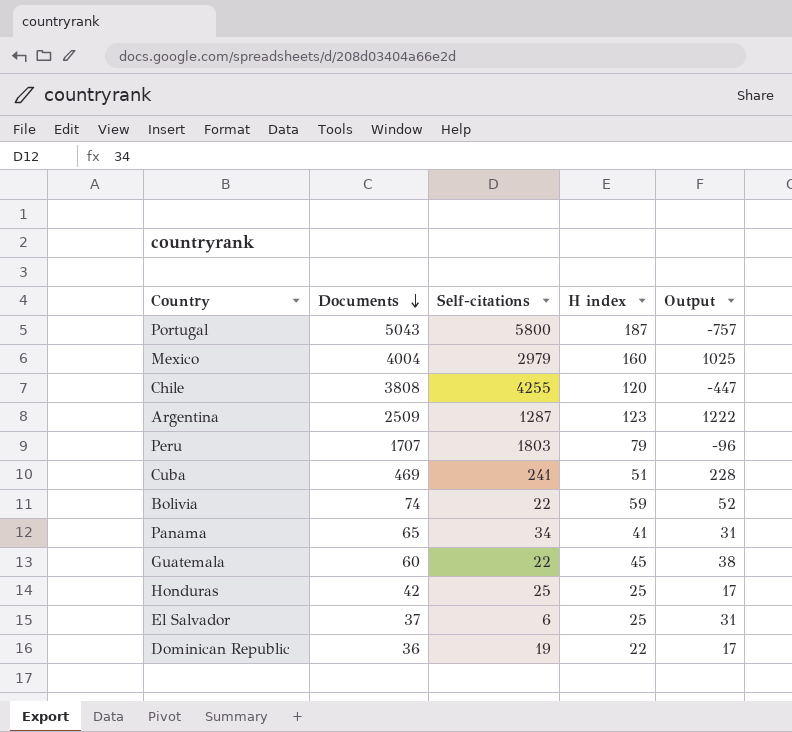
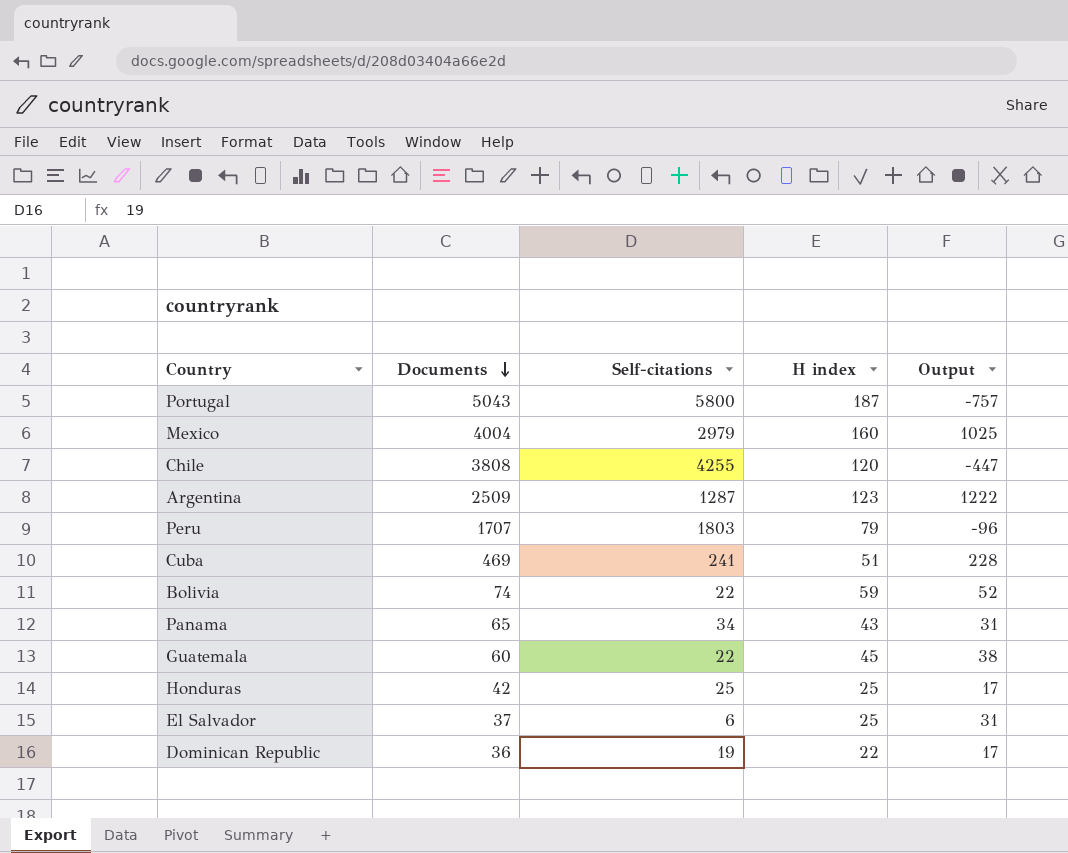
Panama | H index: 41 -> 43

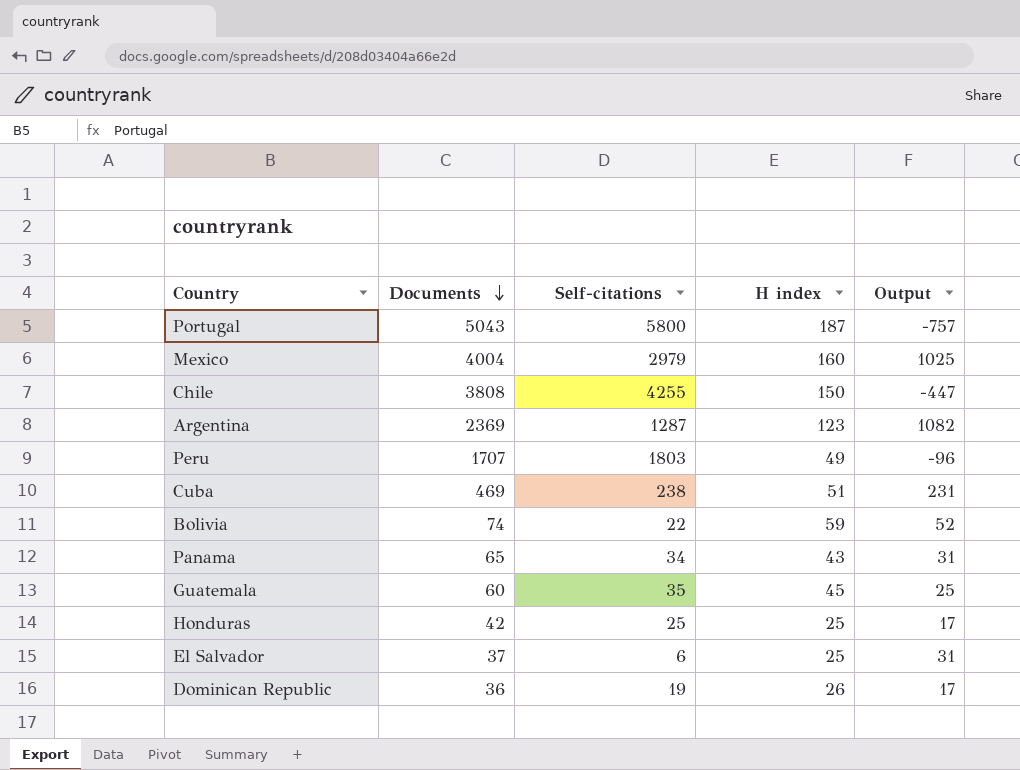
Chile | H index: 120 -> 150
Argentina | Documents: 2509 -> 2369
Argentina | Output: 1222 -> 1082
Peru | H index: 79 -> 49
Cuba | Self-citations: 241 -> 238
Cuba | Output: 228 -> 231
Guatemala | Self-citations: 22 -> 35
Guatemala | Output: 38 -> 25
Dominican Republic | H index: 22 -> 26

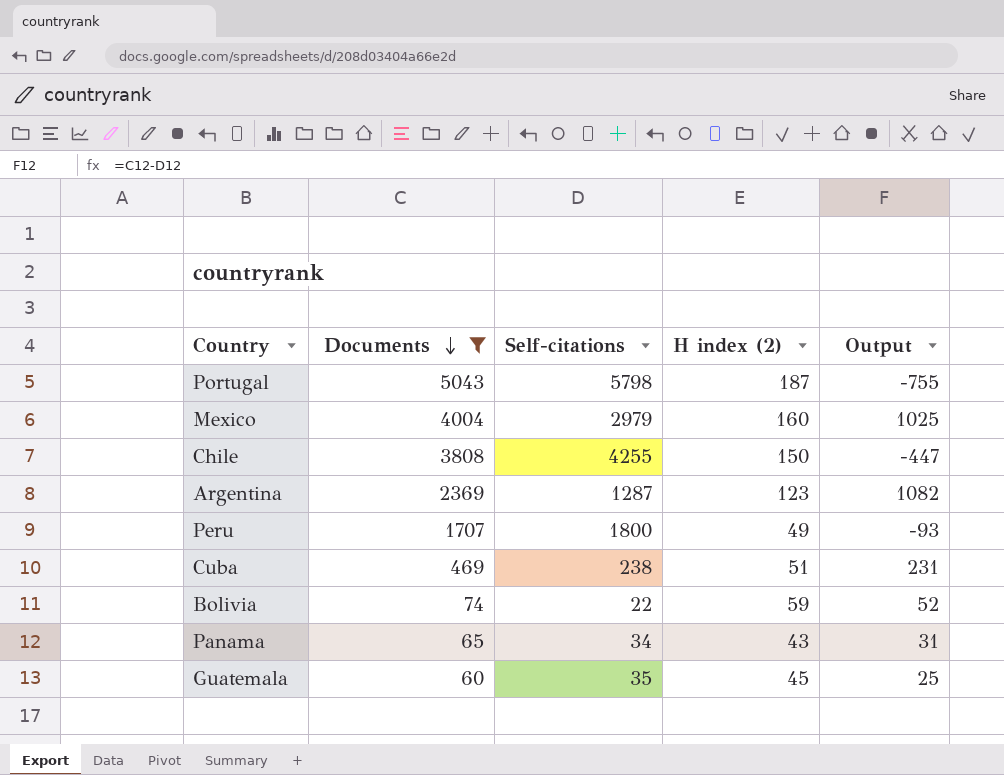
filter: none -> Documents >= 60
column name: H index -> H index (2)
Portugal | Self-citations: 5800 -> 5798
Portugal | Output: -757 -> -755
Peru | Self-citations: 1803 -> 1800
Peru | Output: -96 -> -93

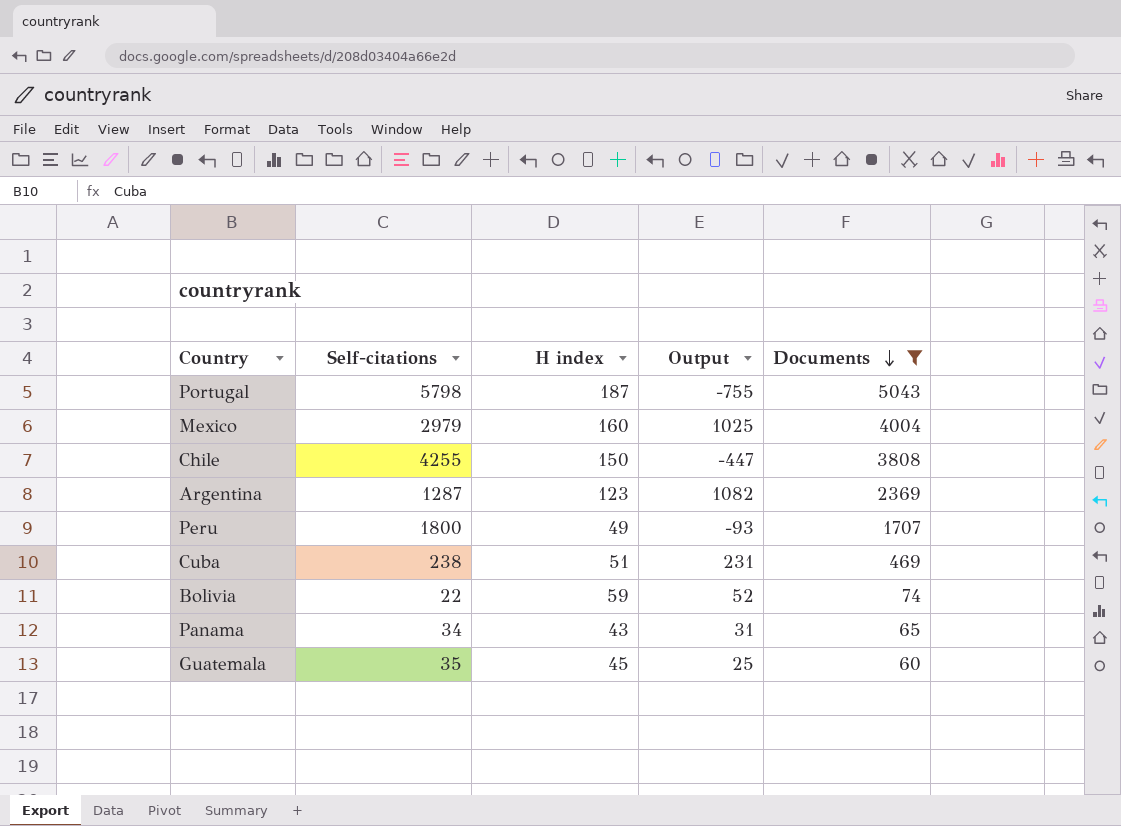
column name: H index (2) -> H index
column Documents | position: 2 -> 5

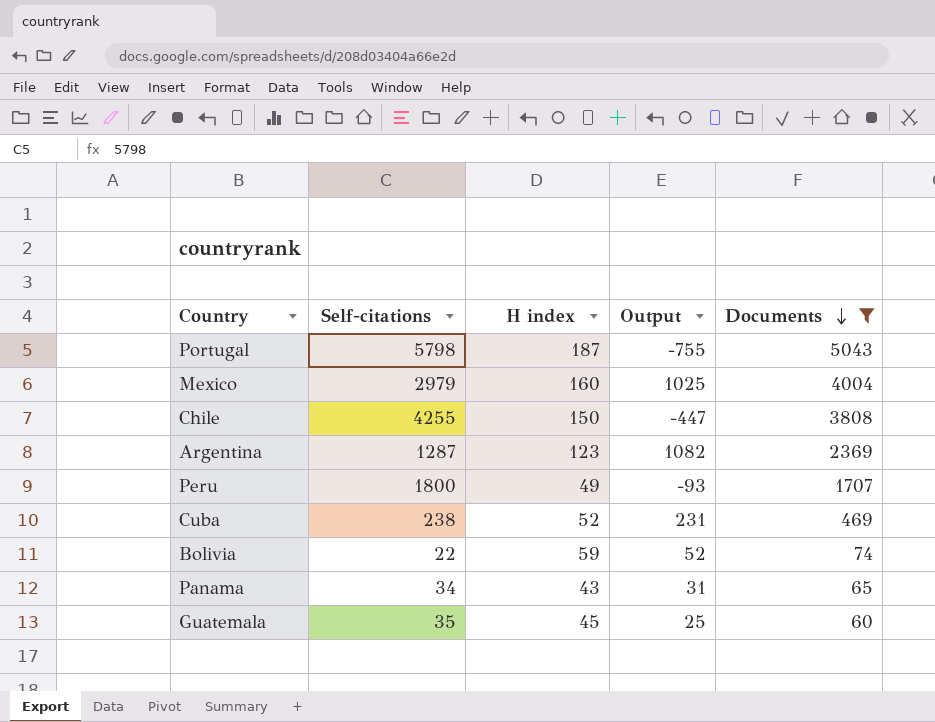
Cuba | H index: 51 -> 52

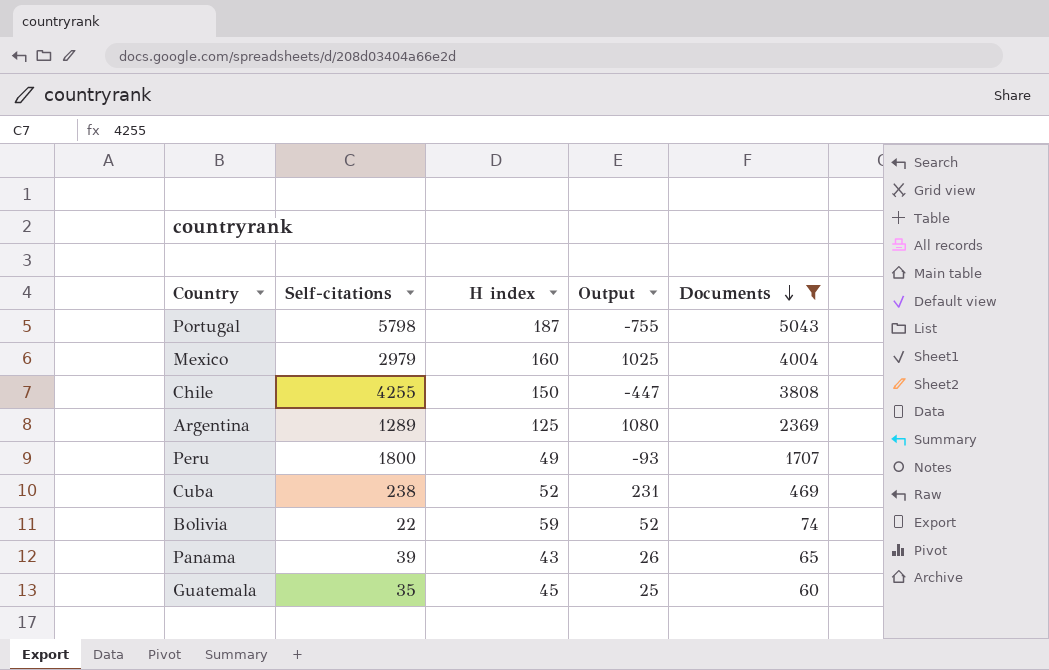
Argentina | Self-citations: 1287 -> 1289
Argentina | H index: 123 -> 125
Argentina | Output: 1082 -> 1080
Panama | Self-citations: 34 -> 39
Panama | Output: 31 -> 26

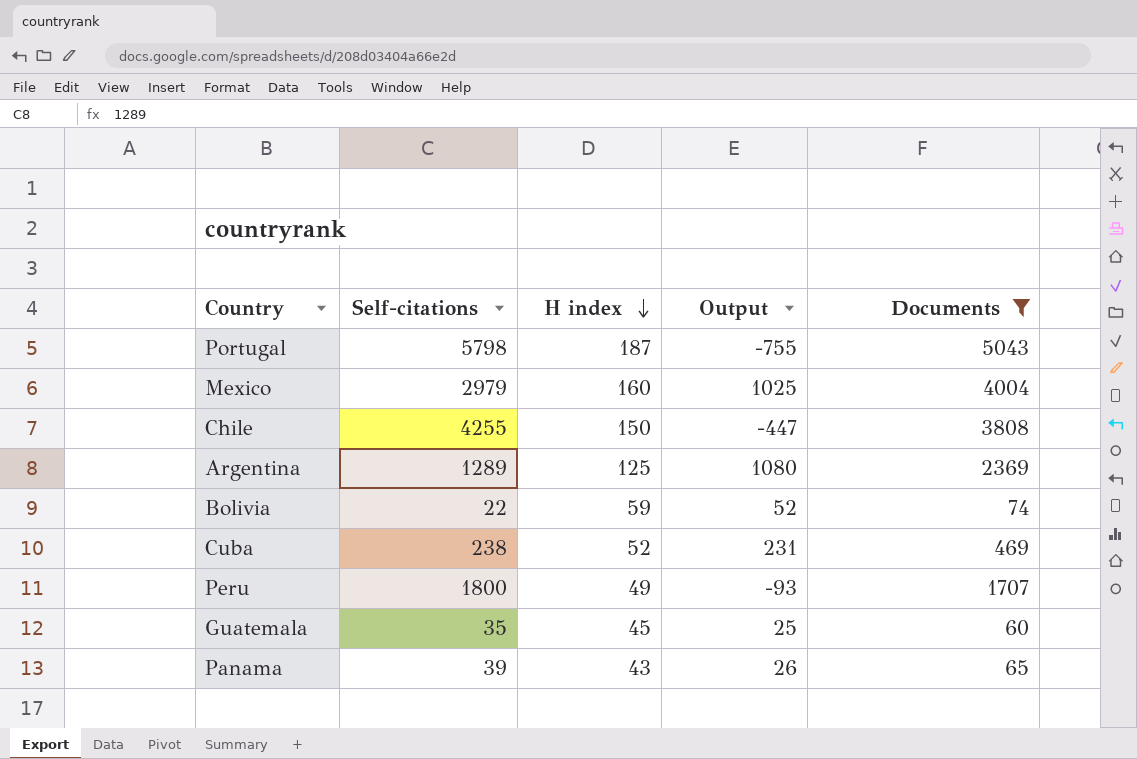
row order: Documents descending -> H index descending

